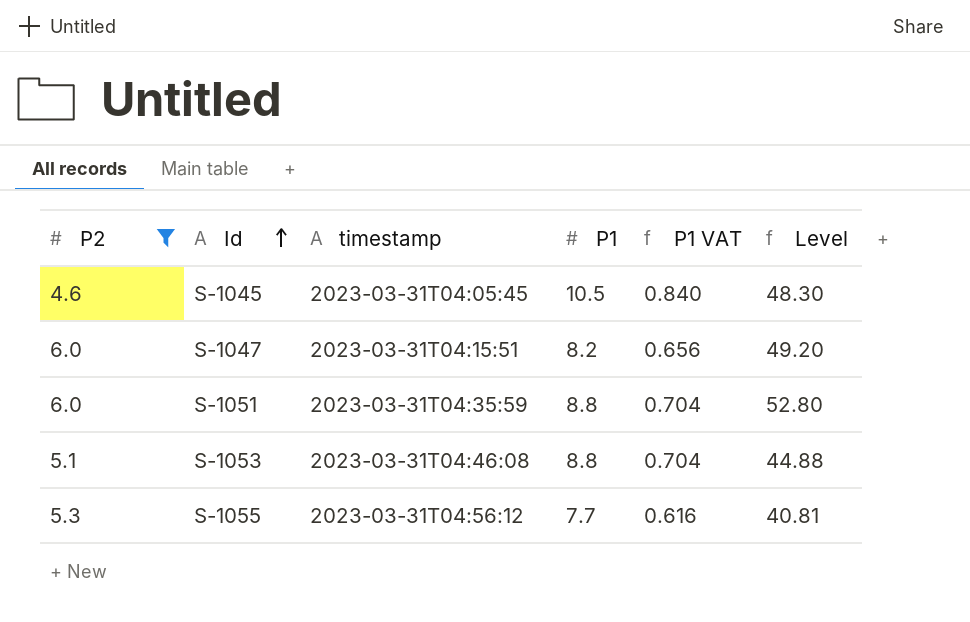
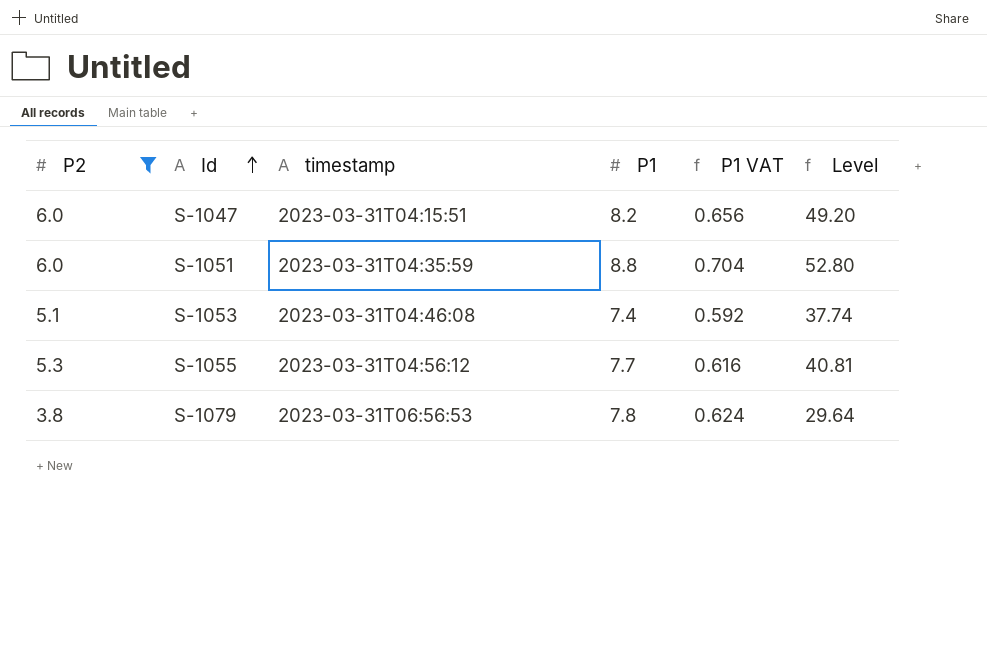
row S-1045: 4.6 | 2023-03-31T04:05:45 | 10.5 | 0.840 | 48.30 -> none
S-1053 | P1: 8.8 -> 7.4
S-1053 | P1 VAT: 0.704 -> 0.592
S-1053 | Level: 44.88 -> 37.74
row S-1079: none -> 3.8 | 2023-03-31T06:56:53 | 7.8 | 0.624 | 29.64

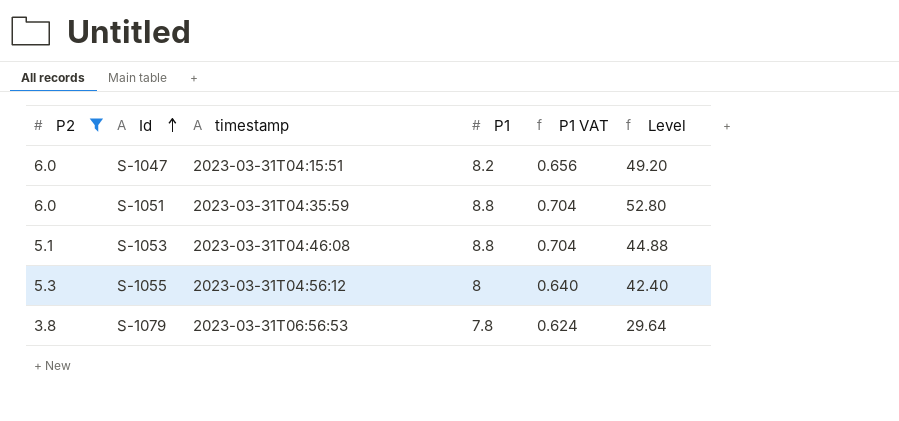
S-1053 | P1: 7.4 -> 8.8
S-1053 | P1 VAT: 0.592 -> 0.704
S-1053 | Level: 37.74 -> 44.88
S-1055 | P1: 7.7 -> 8
S-1055 | P1 VAT: 0.616 -> 0.640
S-1055 | Level: 40.81 -> 42.40

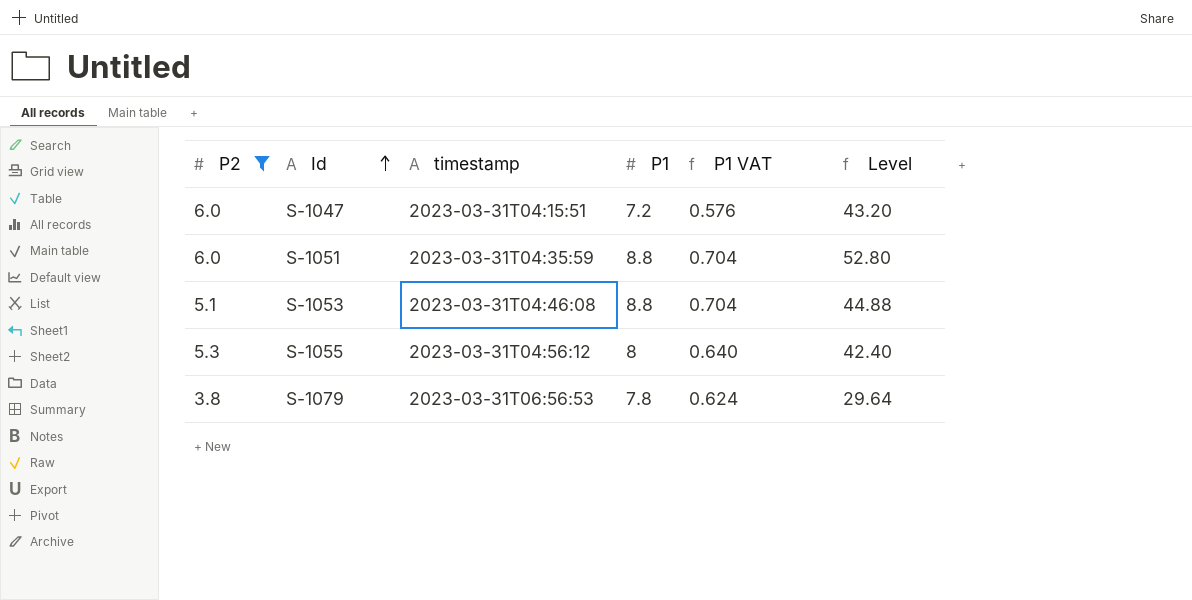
S-1047 | P1: 8.2 -> 7.2
S-1047 | P1 VAT: 0.656 -> 0.576
S-1047 | Level: 49.20 -> 43.20

